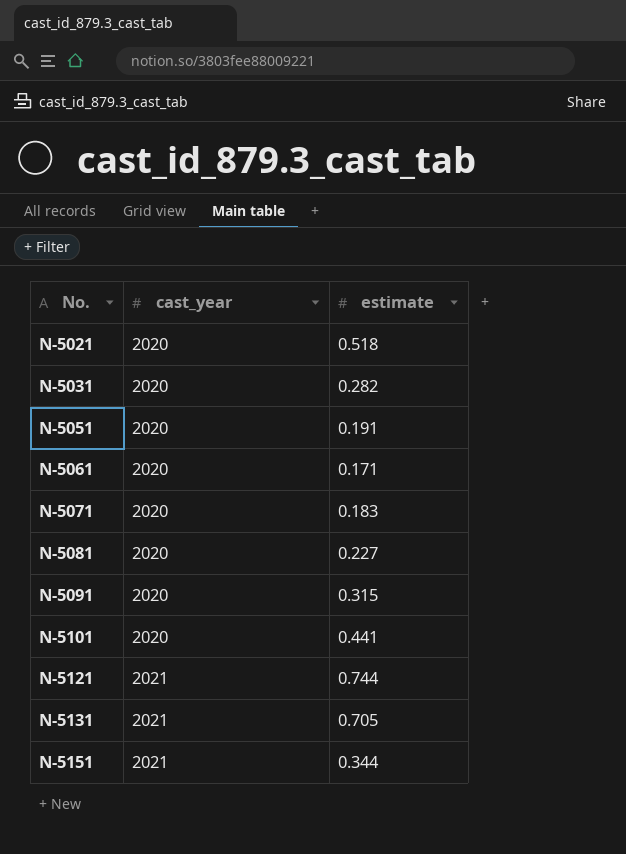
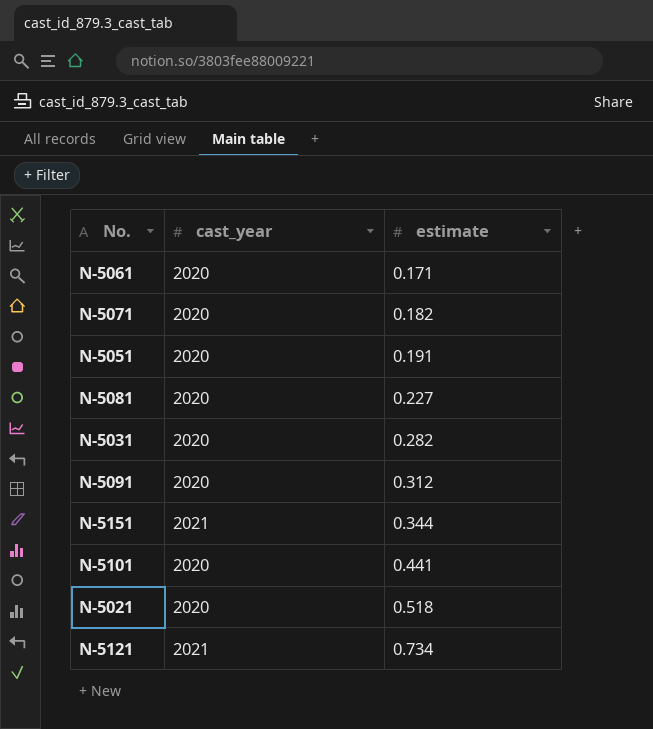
row order: No. ascending -> estimate ascending
row N-5131: 2021 | 0.705 -> none
N-5071 | estimate: 0.183 -> 0.182
N-5091 | estimate: 0.315 -> 0.312
N-5121 | estimate: 0.744 -> 0.734

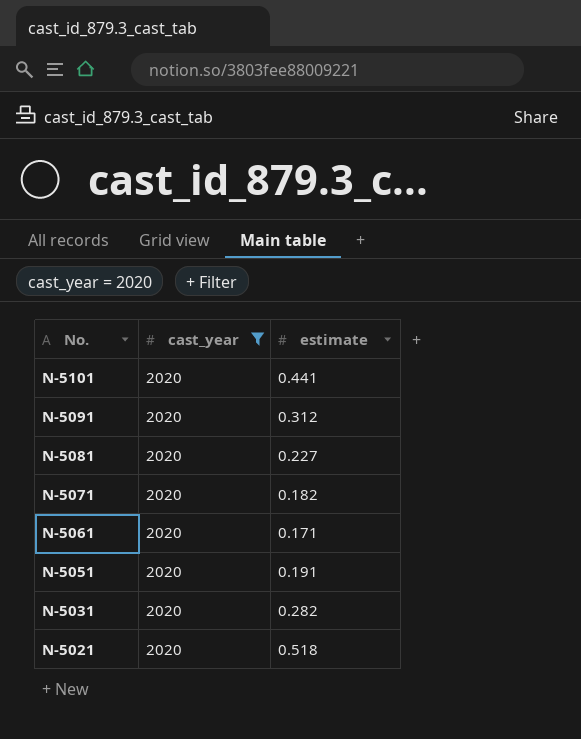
filter: none -> cast_year = 2020
row order: estimate ascending -> No. descending

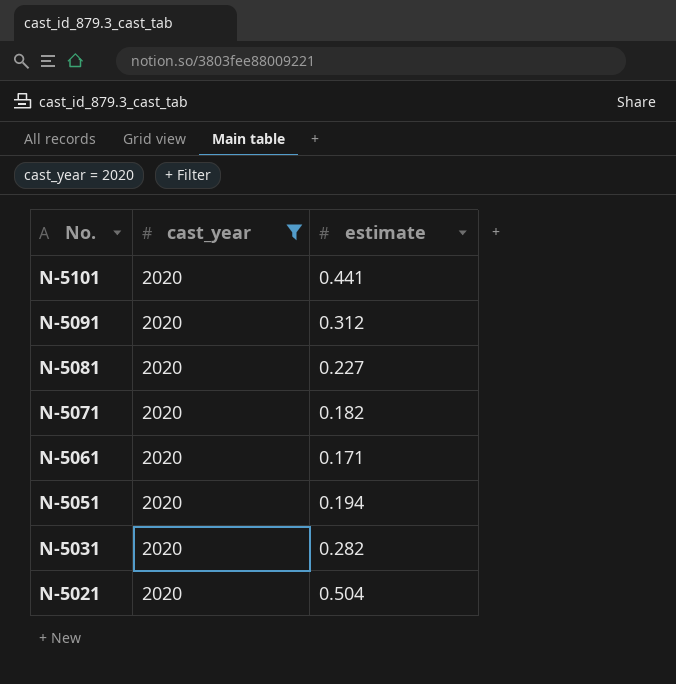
N-5051 | estimate: 0.191 -> 0.194
N-5021 | estimate: 0.518 -> 0.504

